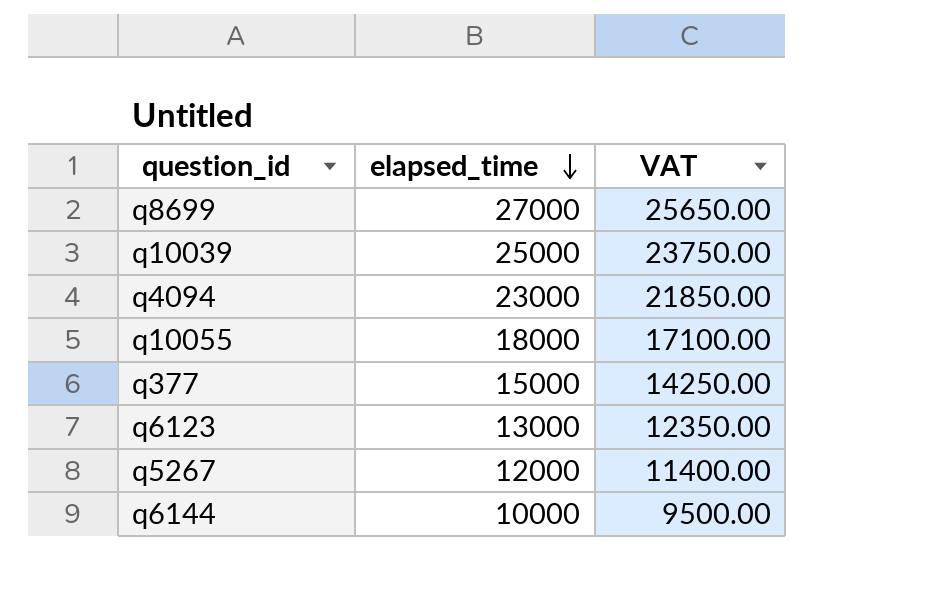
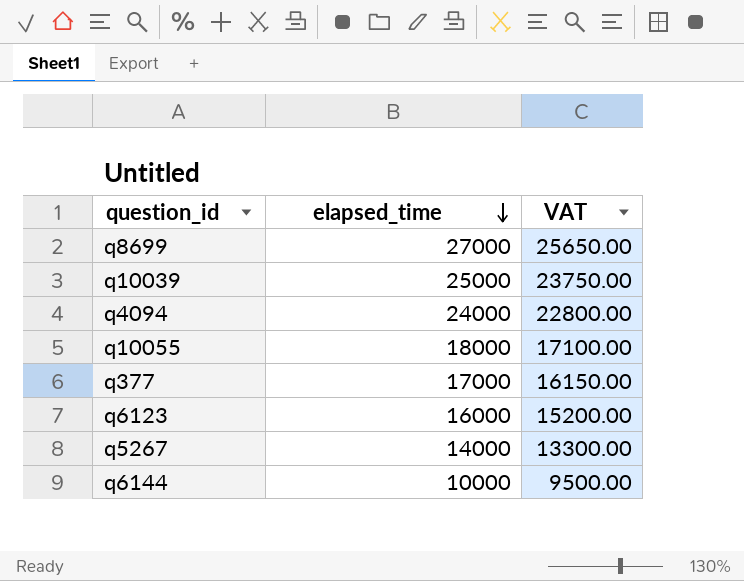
q4094 | elapsed_time: 23000 -> 24000
q4094 | VAT: 21850.00 -> 22800.00
q377 | elapsed_time: 15000 -> 17000
q377 | VAT: 14250.00 -> 16150.00
q6123 | elapsed_time: 13000 -> 16000
q6123 | VAT: 12350.00 -> 15200.00
q5267 | elapsed_time: 12000 -> 14000
q5267 | VAT: 11400.00 -> 13300.00

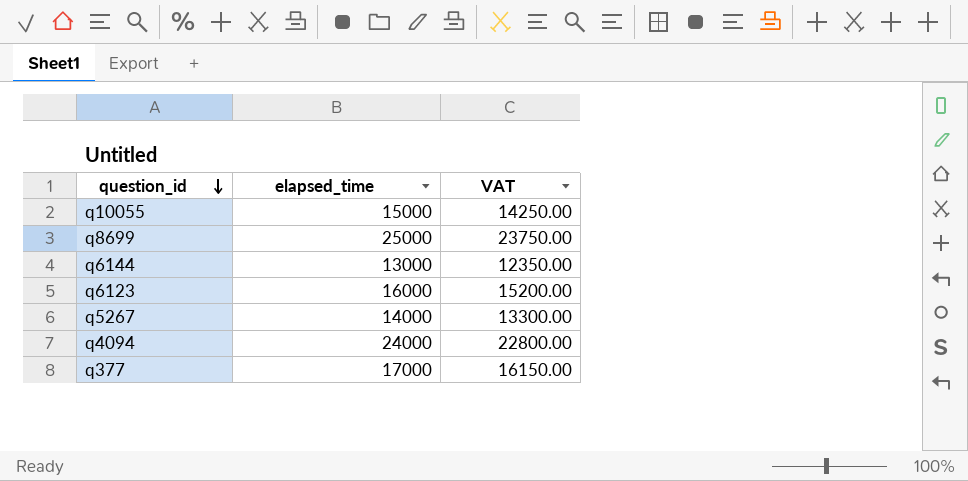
row order: elapsed_time descending -> question_id descending
row q10039: 25000 | 23750.00 -> none
q10055 | elapsed_time: 18000 -> 15000
q10055 | VAT: 17100.00 -> 14250.00
q8699 | elapsed_time: 27000 -> 25000
q8699 | VAT: 25650.00 -> 23750.00
q6144 | elapsed_time: 10000 -> 13000
q6144 | VAT: 9500.00 -> 12350.00

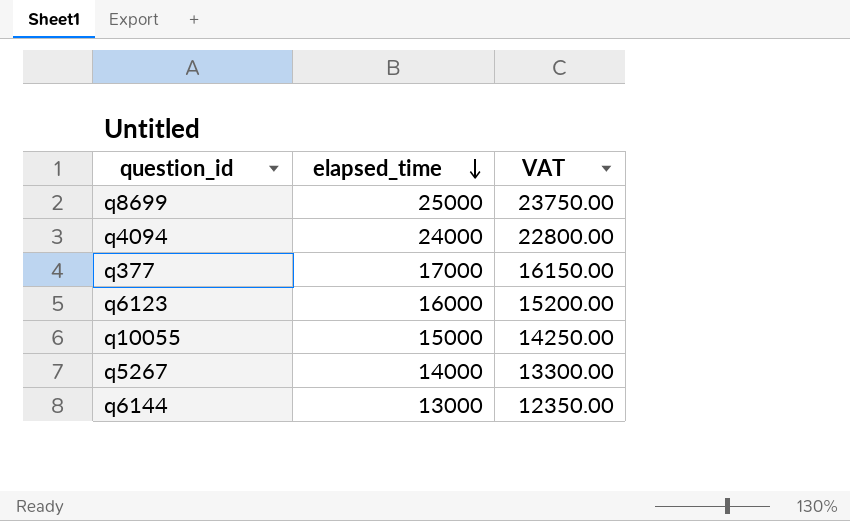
row order: question_id descending -> elapsed_time descending

